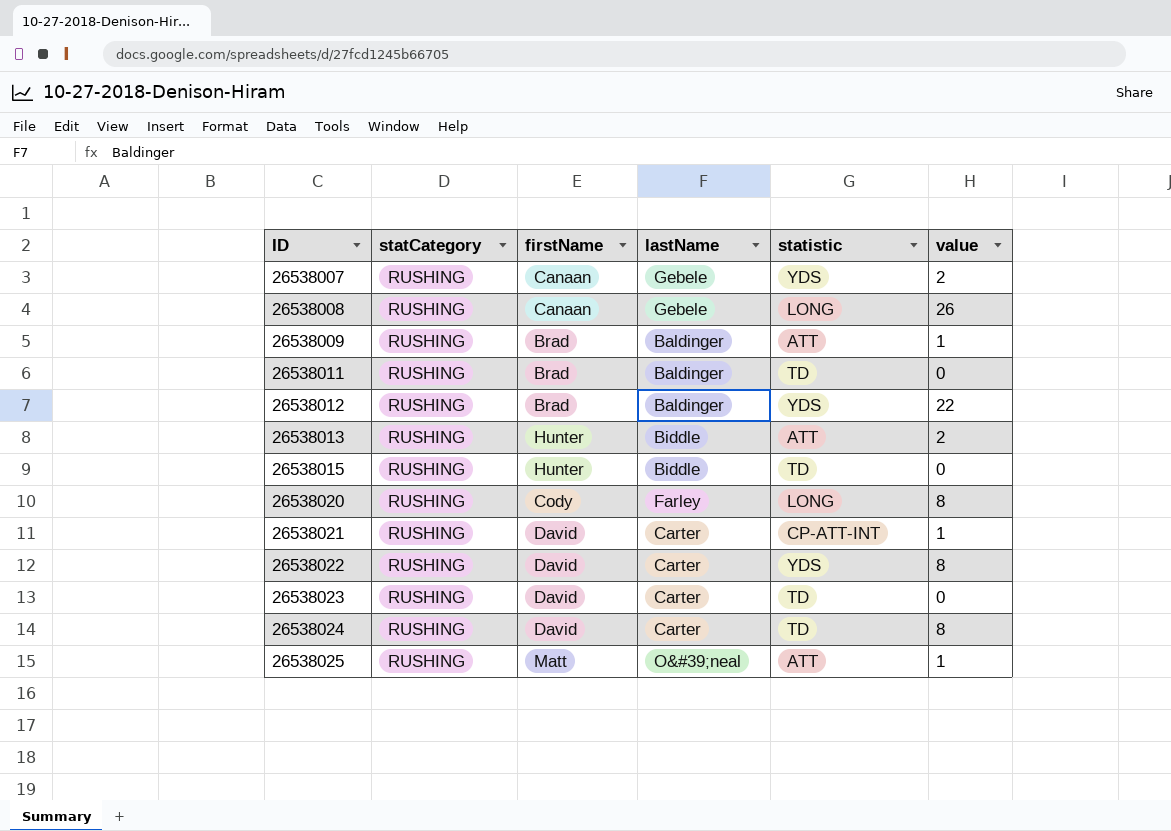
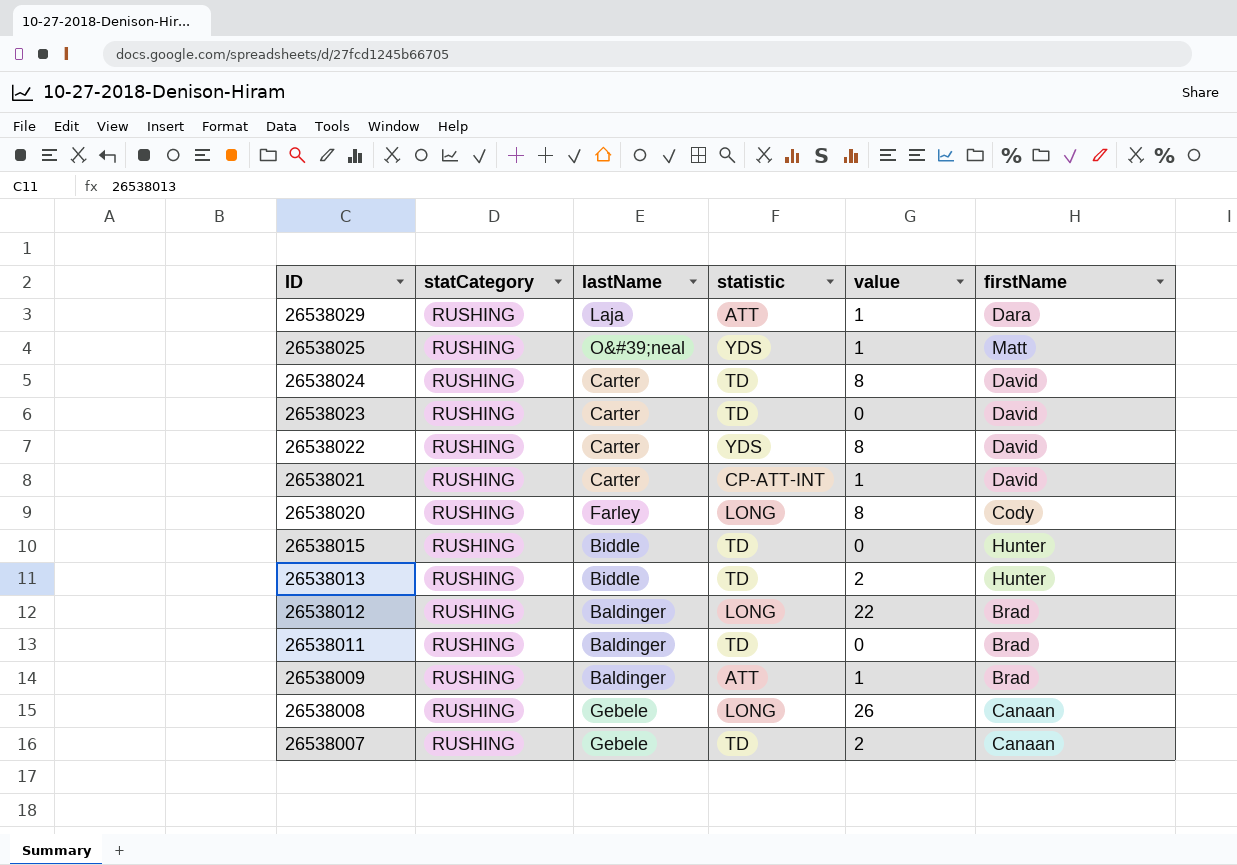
row order: ID ascending -> ID descending
column firstName | position: 3 -> 6
row 26538029: none -> RUSHING | Laja | ATT | 1 | Dara
26538025 | statistic: ATT -> YDS
26538013 | statistic: ATT -> TD
26538012 | statistic: YDS -> LONG
26538007 | statistic: YDS -> TD

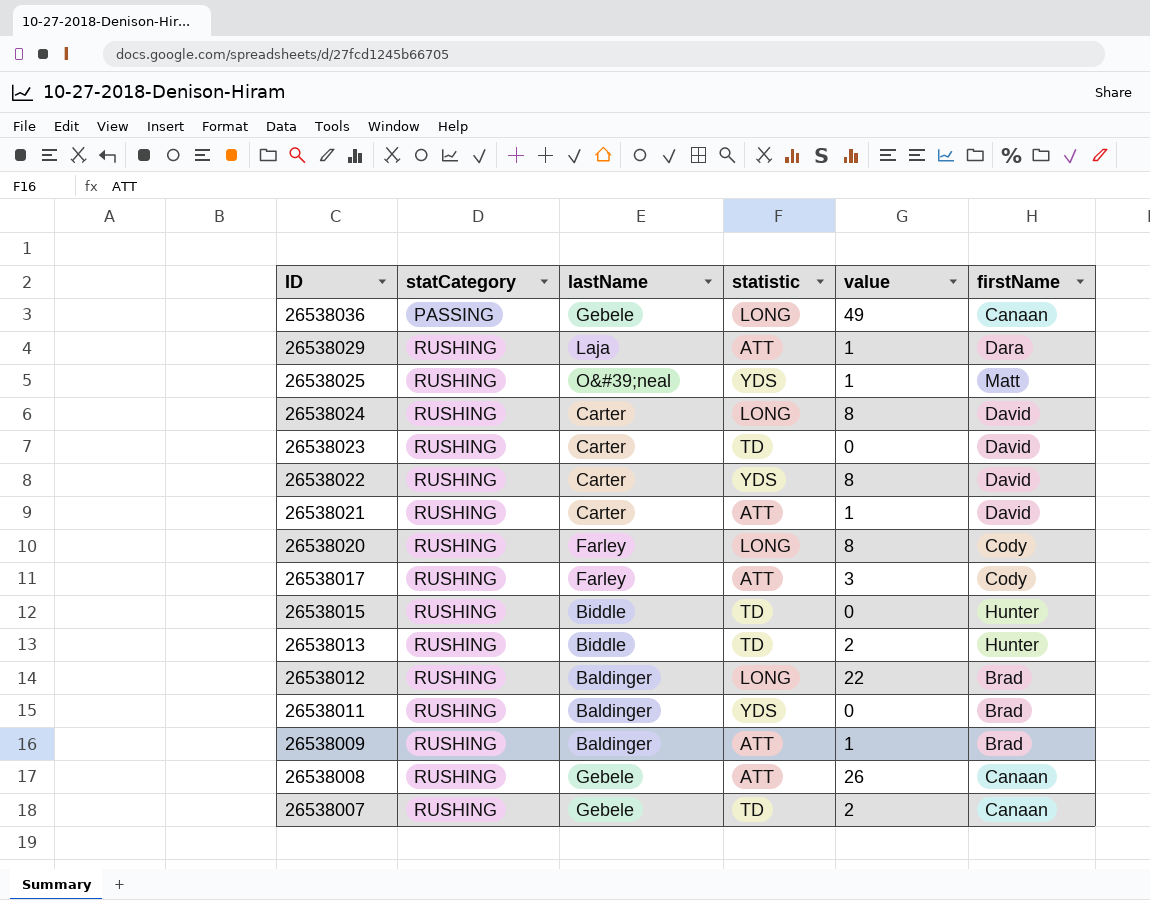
row 26538036: none -> PASSING | Gebele | LONG | 49 | Canaan
26538024 | statistic: TD -> LONG
26538021 | statistic: CP-ATT-INT -> ATT
row 26538017: none -> RUSHING | Farley | ATT | 3 | Cody
26538011 | statistic: TD -> YDS
26538008 | statistic: LONG -> ATT

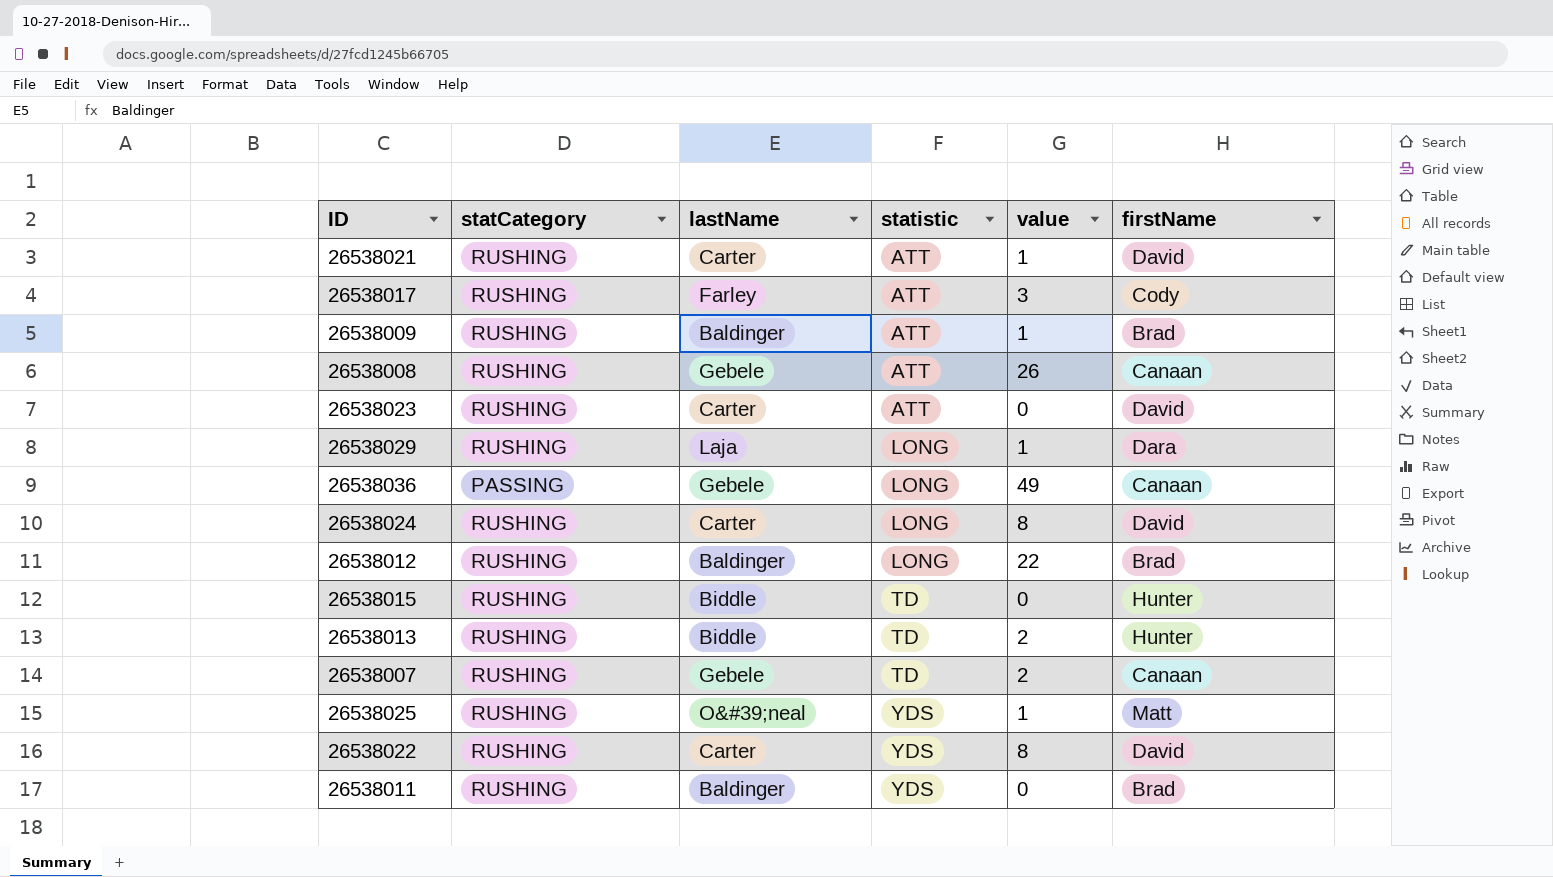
row order: ID descending -> statistic ascending
row 26538020: RUSHING | Farley | LONG | 8 | Cody -> none
26538023 | statistic: TD -> ATT
26538029 | statistic: ATT -> LONG

